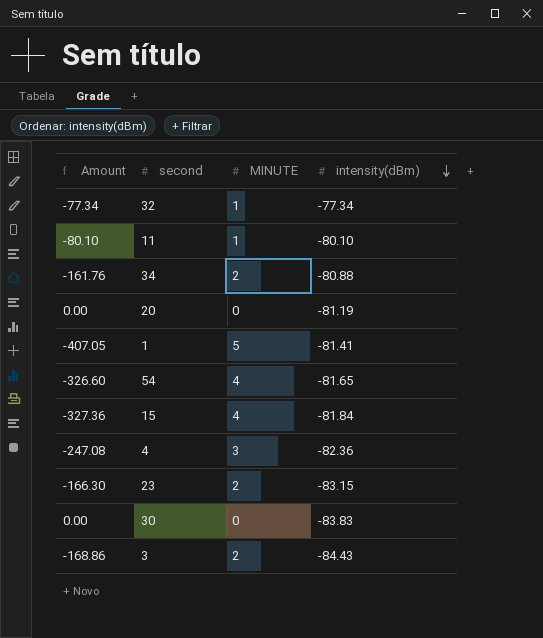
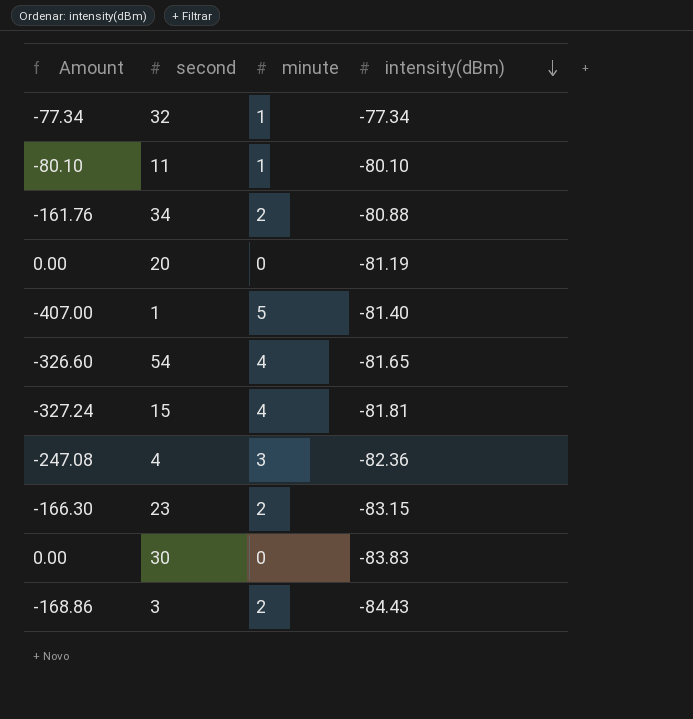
column name: MINUTE -> minute
1 | Amount: -407.05 -> -407.00
1 | intensity(dBm): -81.41 -> -81.40
15 | Amount: -327.36 -> -327.24
15 | intensity(dBm): -81.84 -> -81.81

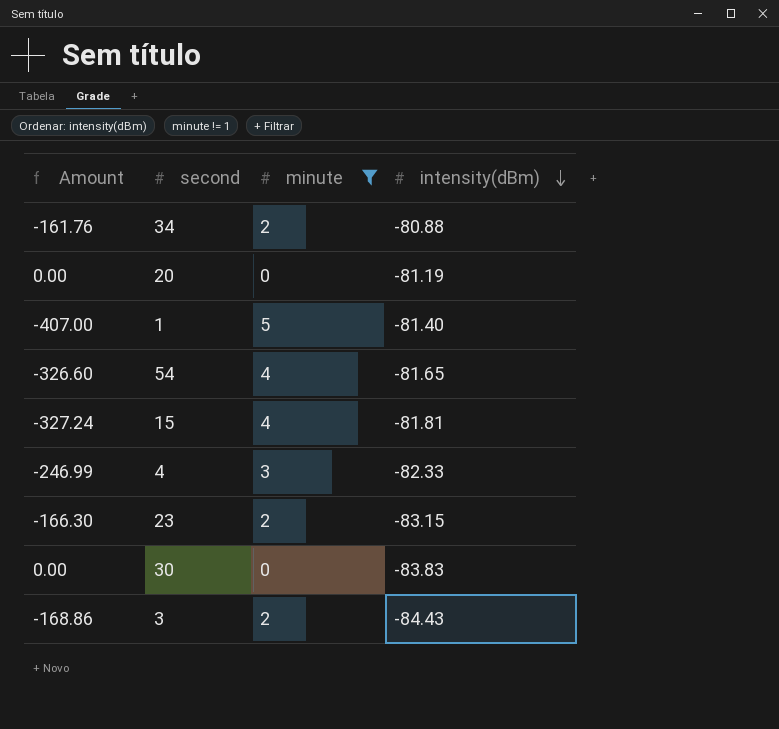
filter: none -> minute != 1
4 | Amount: -247.08 -> -246.99
4 | intensity(dBm): -82.36 -> -82.33

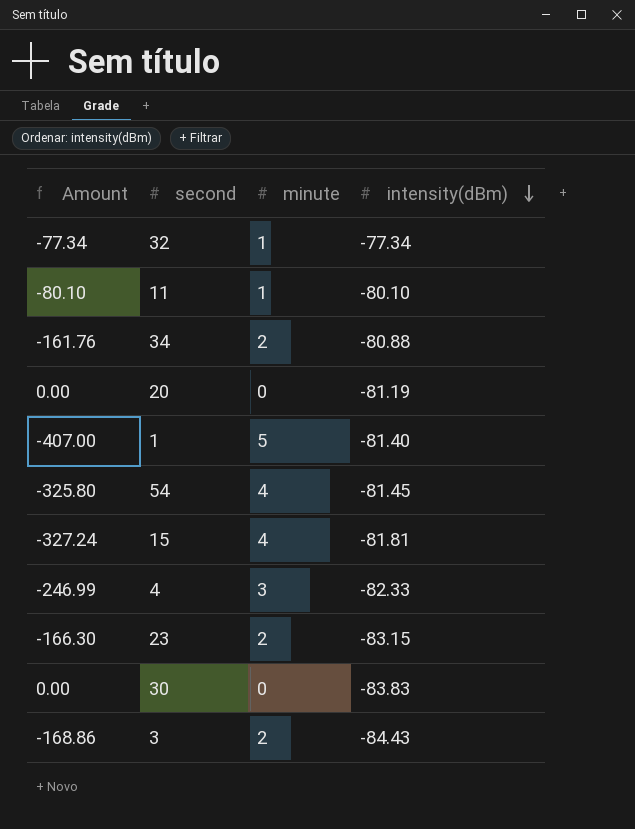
filter: minute != 1 -> none
54 | Amount: -326.60 -> -325.80
54 | intensity(dBm): -81.65 -> -81.45

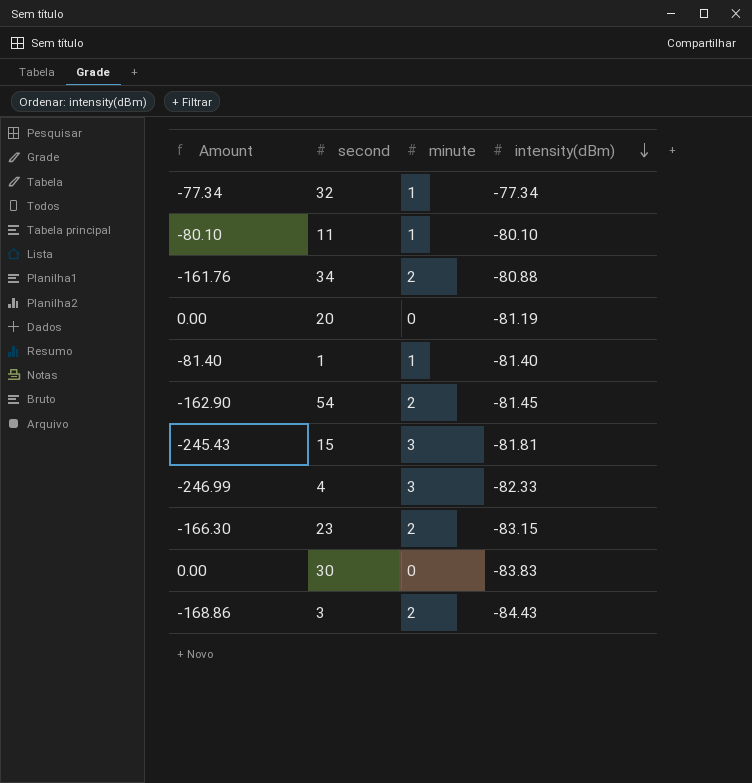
1 | Amount: -407.00 -> -81.40
1 | minute: 5 -> 1
54 | Amount: -325.80 -> -162.90
54 | minute: 4 -> 2
15 | Amount: -327.24 -> -245.43
15 | minute: 4 -> 3

